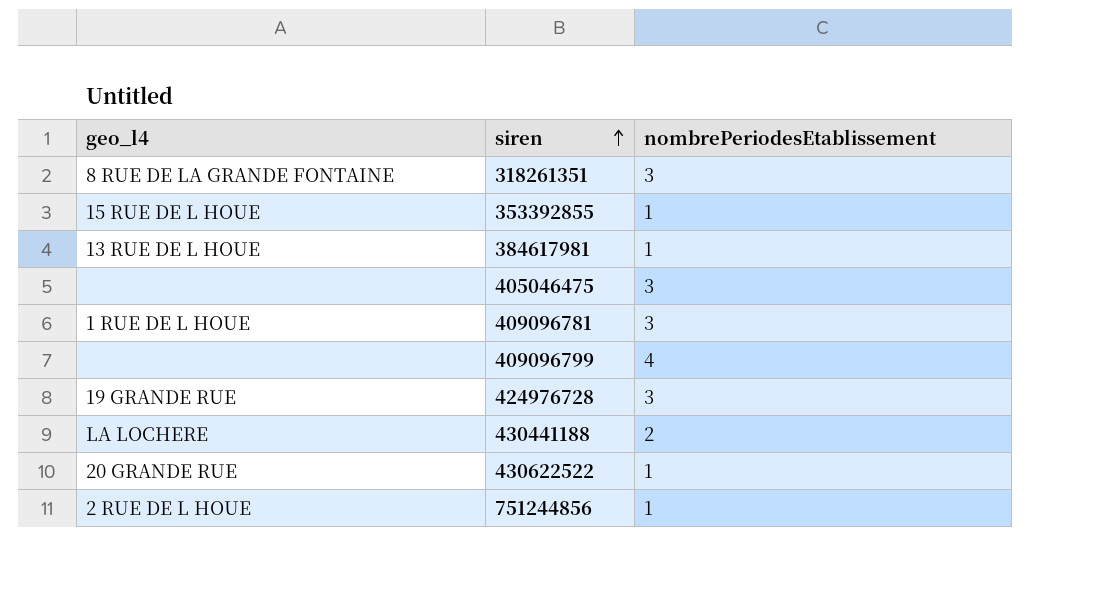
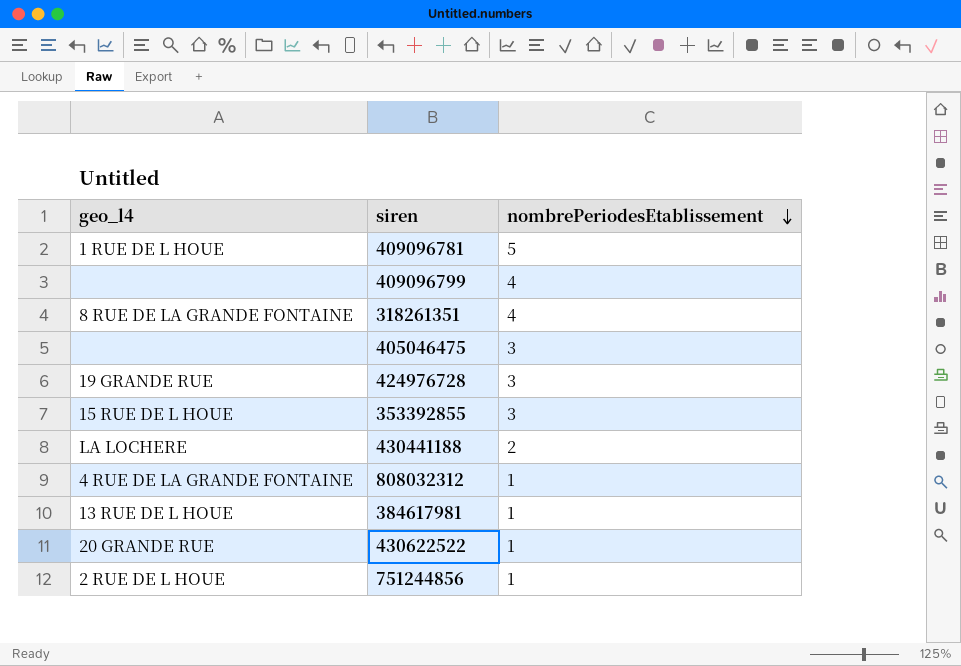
row order: siren ascending -> nombrePeriodesEtablissement descending
409096781 | nombrePeriodesEtablissement: 3 -> 5
318261351 | nombrePeriodesEtablissement: 3 -> 4
353392855 | nombrePeriodesEtablissement: 1 -> 3
row 808032312: none -> 4 RUE DE LA GRANDE FONTAINE | 1

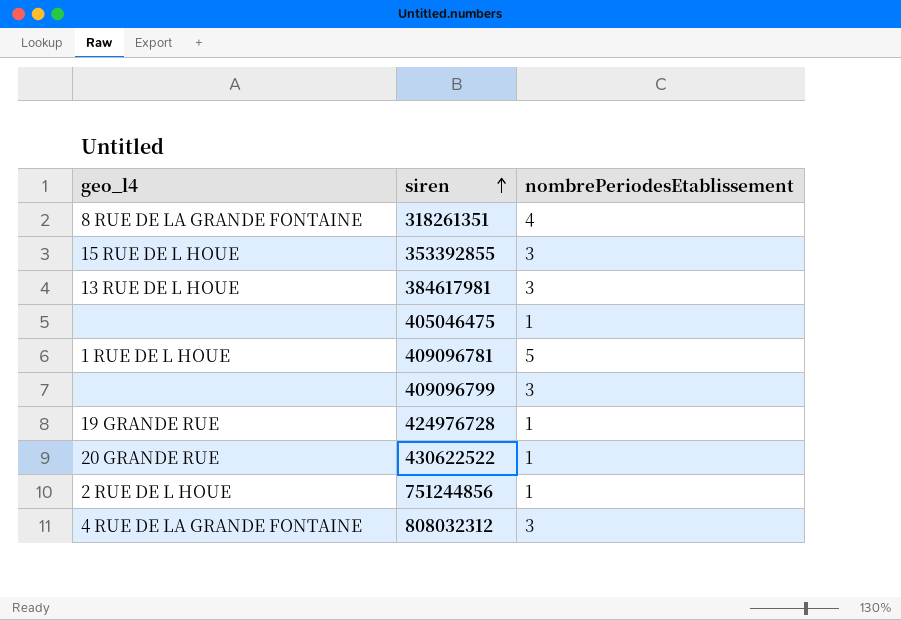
row order: nombrePeriodesEtablissement descending -> siren ascending
row 430441188: LA LOCHERE | 2 -> none
384617981 | nombrePeriodesEtablissement: 1 -> 3
405046475 | nombrePeriodesEtablissement: 3 -> 1
409096799 | nombrePeriodesEtablissement: 4 -> 3
424976728 | nombrePeriodesEtablissement: 3 -> 1
808032312 | nombrePeriodesEtablissement: 1 -> 3

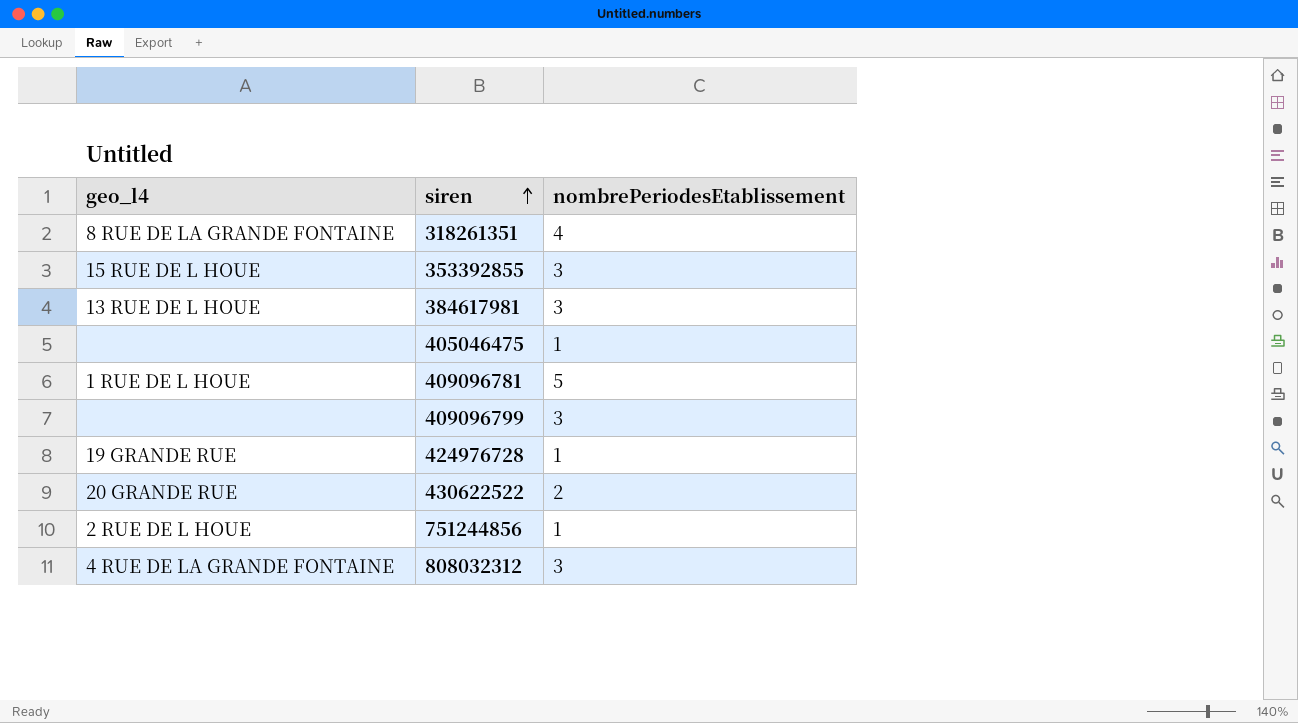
430622522 | nombrePeriodesEtablissement: 1 -> 2

